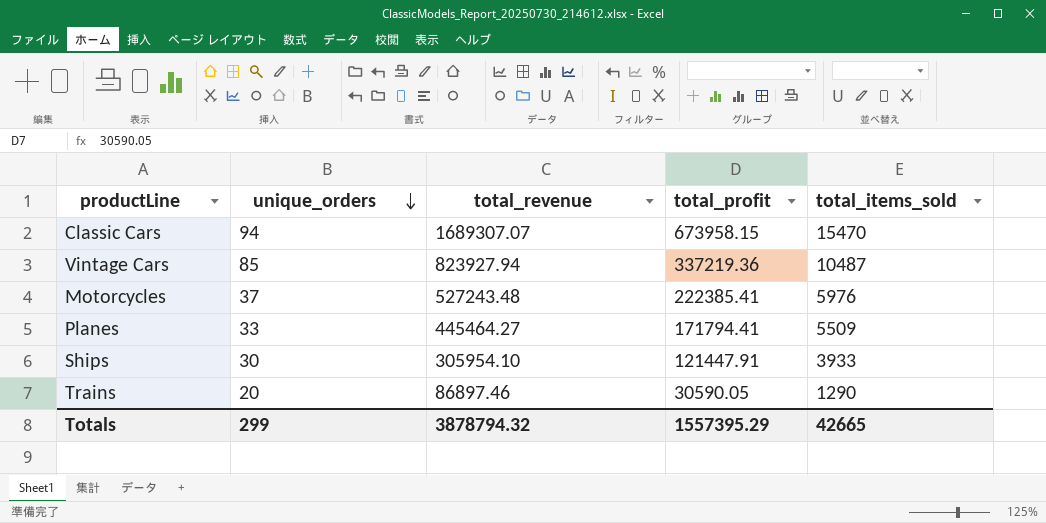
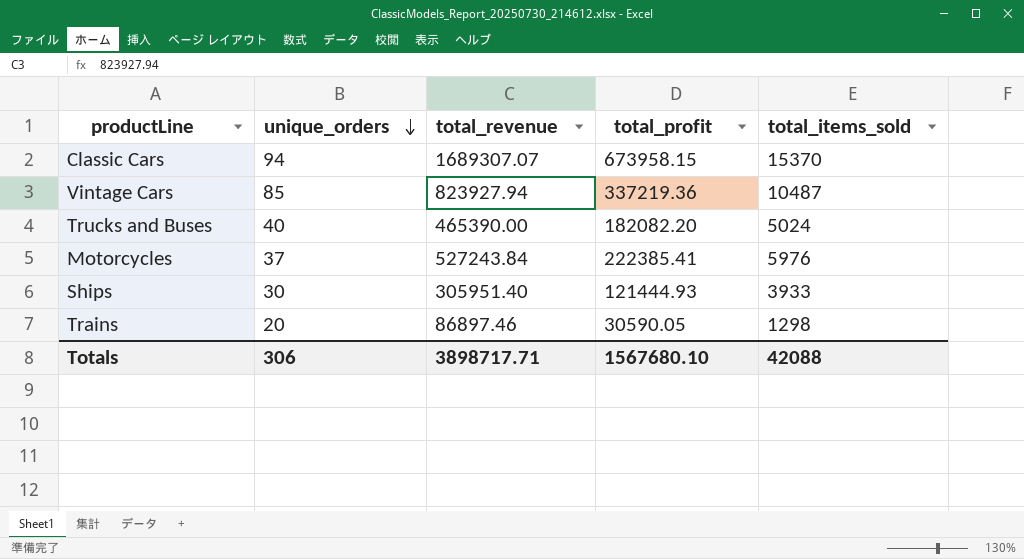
row Planes: 33 | 445464.27 | 171794.41 | 5509 -> none
Classic Cars | total_items_sold: 15470 -> 15370
row Trucks and Buses: none -> 40 | 465390.00 | 182082.20 | 5024
Motorcycles | total_revenue: 527243.48 -> 527243.84
Ships | total_revenue: 305954.10 -> 305951.40
Ships | total_profit: 121447.91 -> 121444.93
Trains | total_items_sold: 1290 -> 1298
Totals | unique_orders: 299 -> 306
Totals | total_revenue: 3878794.32 -> 3898717.71
Totals | total_profit: 1557395.29 -> 1567680.10
Totals | total_items_sold: 42665 -> 42088

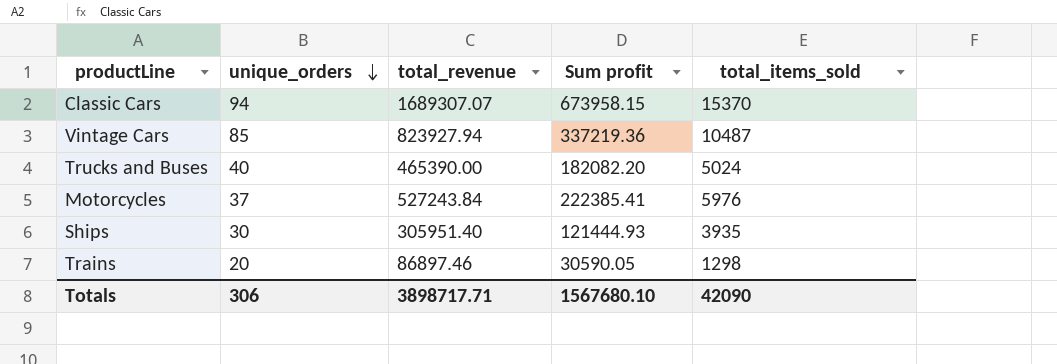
column name: total_profit -> Sum profit
Ships | total_items_sold: 3933 -> 3935
Totals | total_items_sold: 42088 -> 42090

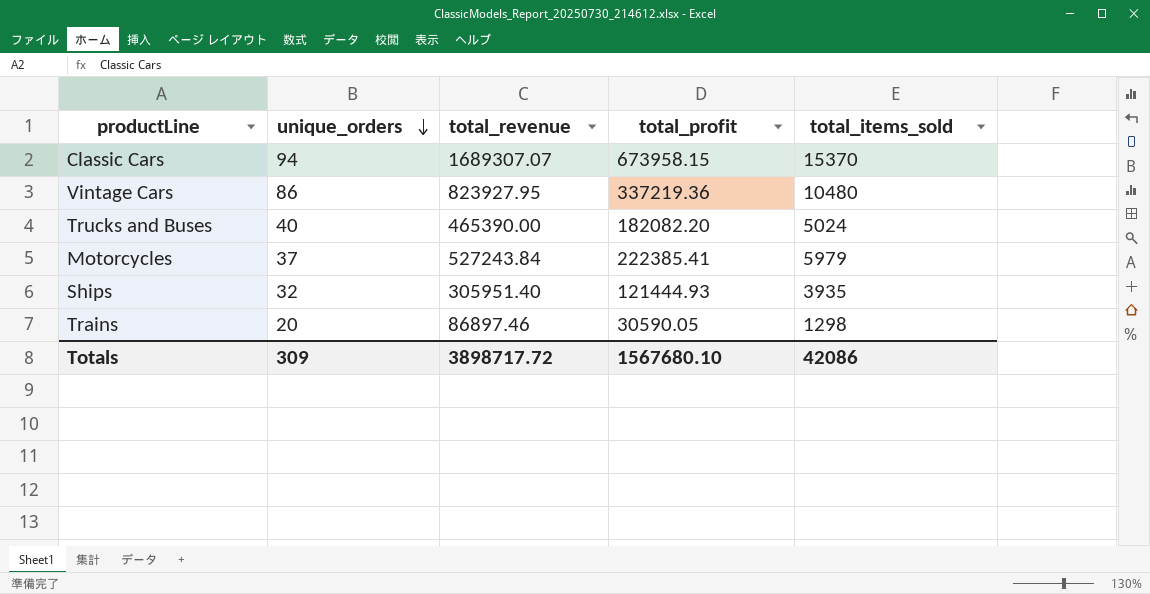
column name: Sum profit -> total_profit
Vintage Cars | unique_orders: 85 -> 86
Vintage Cars | total_revenue: 823927.94 -> 823927.95
Vintage Cars | total_items_sold: 10487 -> 10480
Motorcycles | total_items_sold: 5976 -> 5979
Ships | unique_orders: 30 -> 32
Totals | unique_orders: 306 -> 309
Totals | total_revenue: 3898717.71 -> 3898717.72
Totals | total_items_sold: 42090 -> 42086

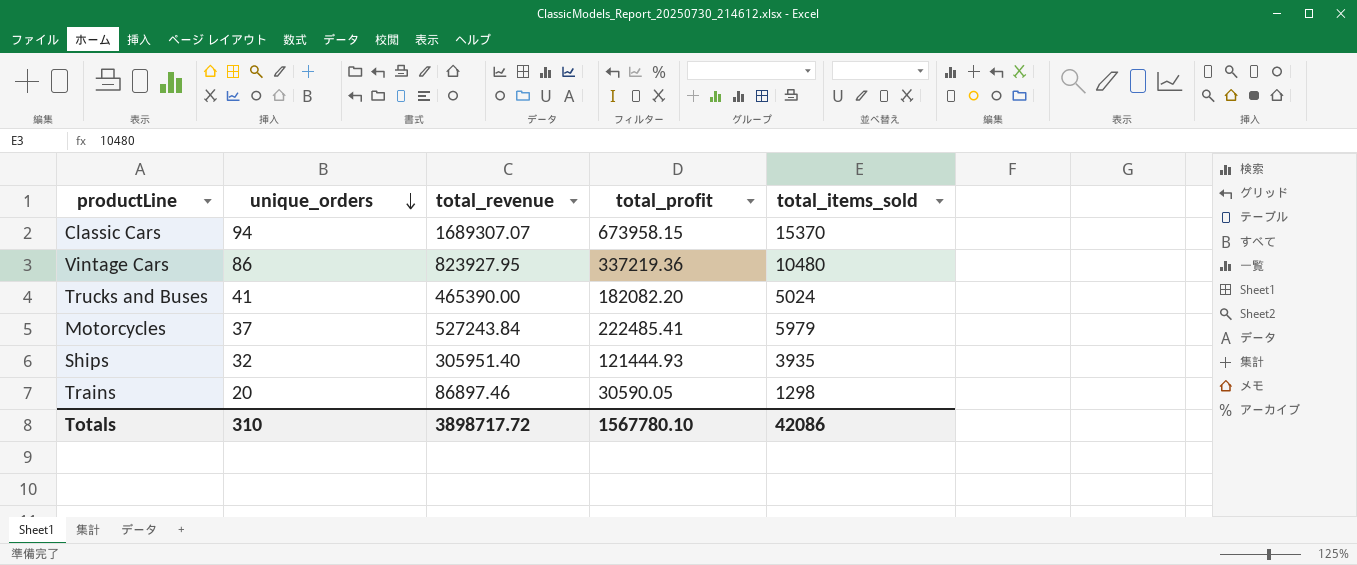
Trucks and Buses | unique_orders: 40 -> 41
Motorcycles | total_profit: 222385.41 -> 222485.41
Totals | unique_orders: 309 -> 310
Totals | total_profit: 1567680.10 -> 1567780.10

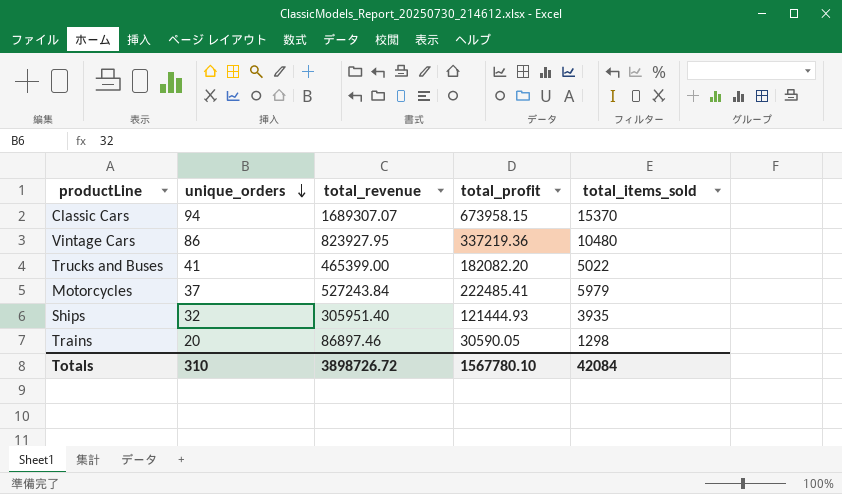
Trucks and Buses | total_revenue: 465390.00 -> 465399.00
Trucks and Buses | total_items_sold: 5024 -> 5022
Totals | total_revenue: 3898717.72 -> 3898726.72
Totals | total_items_sold: 42086 -> 42084

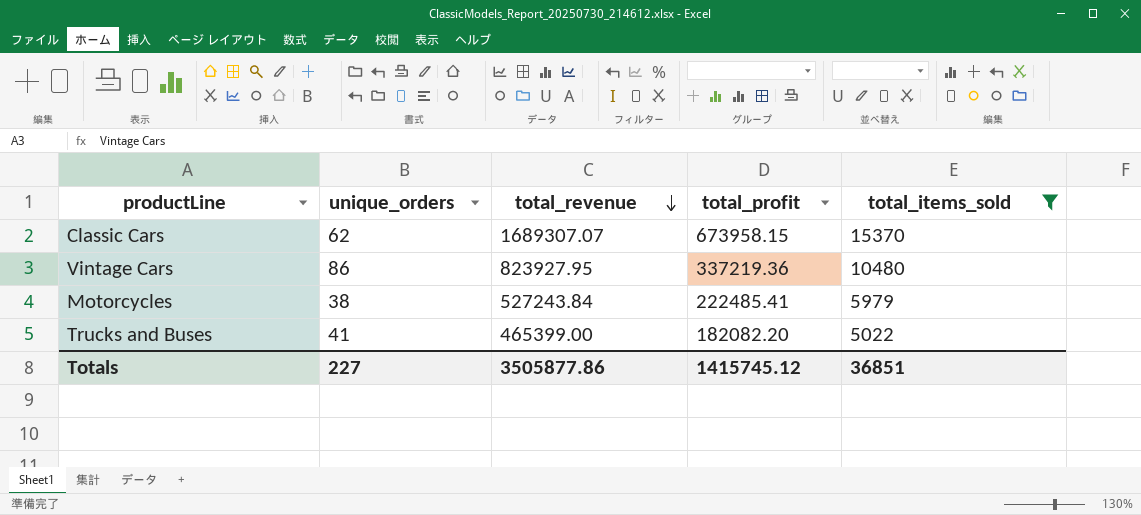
filter: none -> total_items_sold >= 5022
row order: unique_orders descending -> total_revenue descending
Classic Cars | unique_orders: 94 -> 62
Motorcycles | unique_orders: 37 -> 38
Totals | unique_orders: 310 -> 227
Totals | total_revenue: 3898726.72 -> 3505877.86
Totals | total_profit: 1567780.10 -> 1415745.12
Totals | total_items_sold: 42084 -> 36851

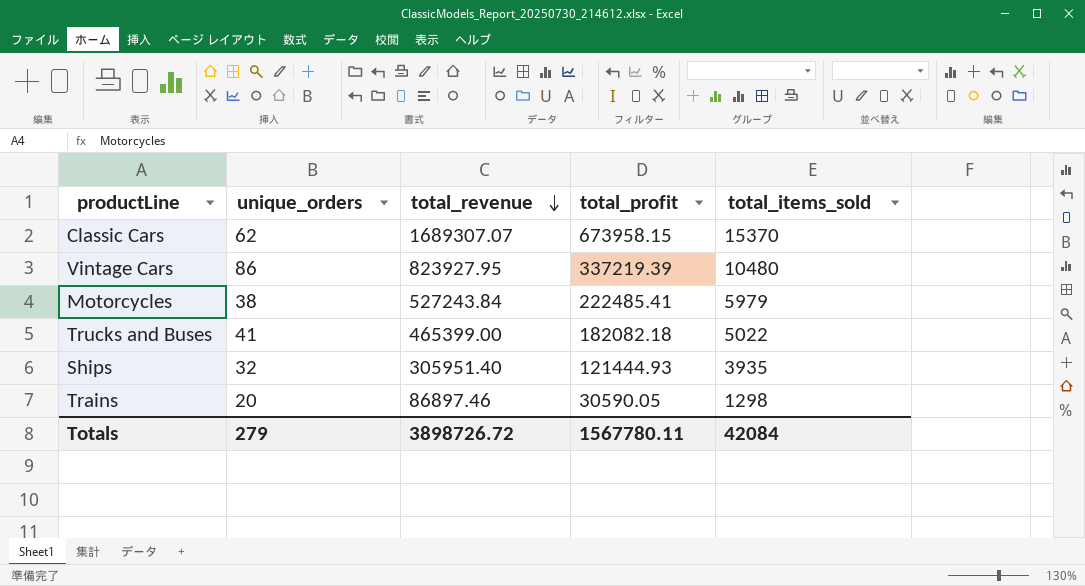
filter: total_items_sold >= 5022 -> none
Vintage Cars | total_profit: 337219.36 -> 337219.39
Trucks and Buses | total_profit: 182082.20 -> 182082.18
Totals | unique_orders: 227 -> 279
Totals | total_revenue: 3505877.86 -> 3898726.72
Totals | total_profit: 1415745.12 -> 1567780.11
Totals | total_items_sold: 36851 -> 42084

